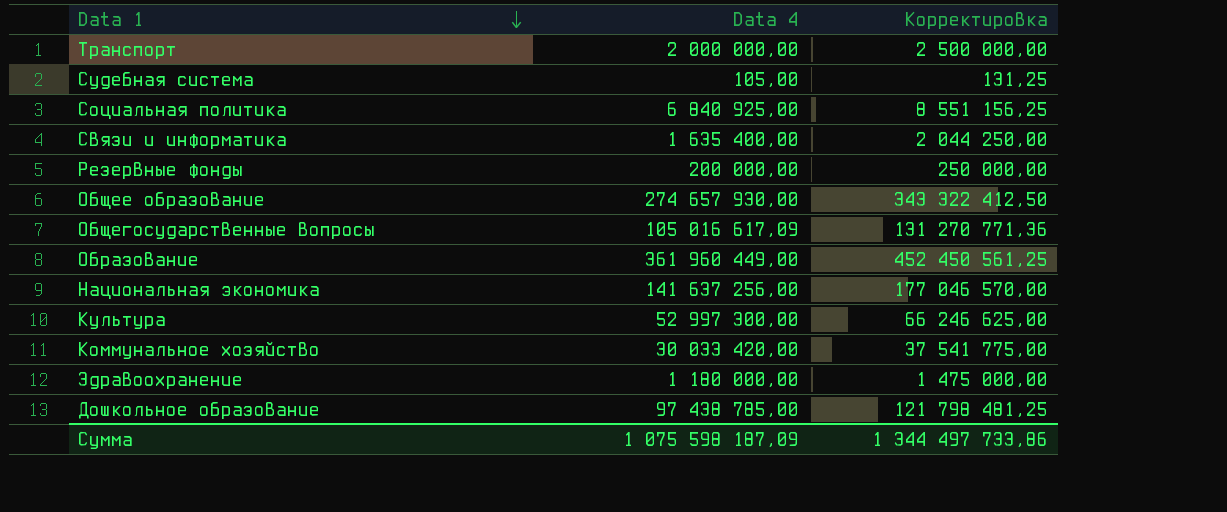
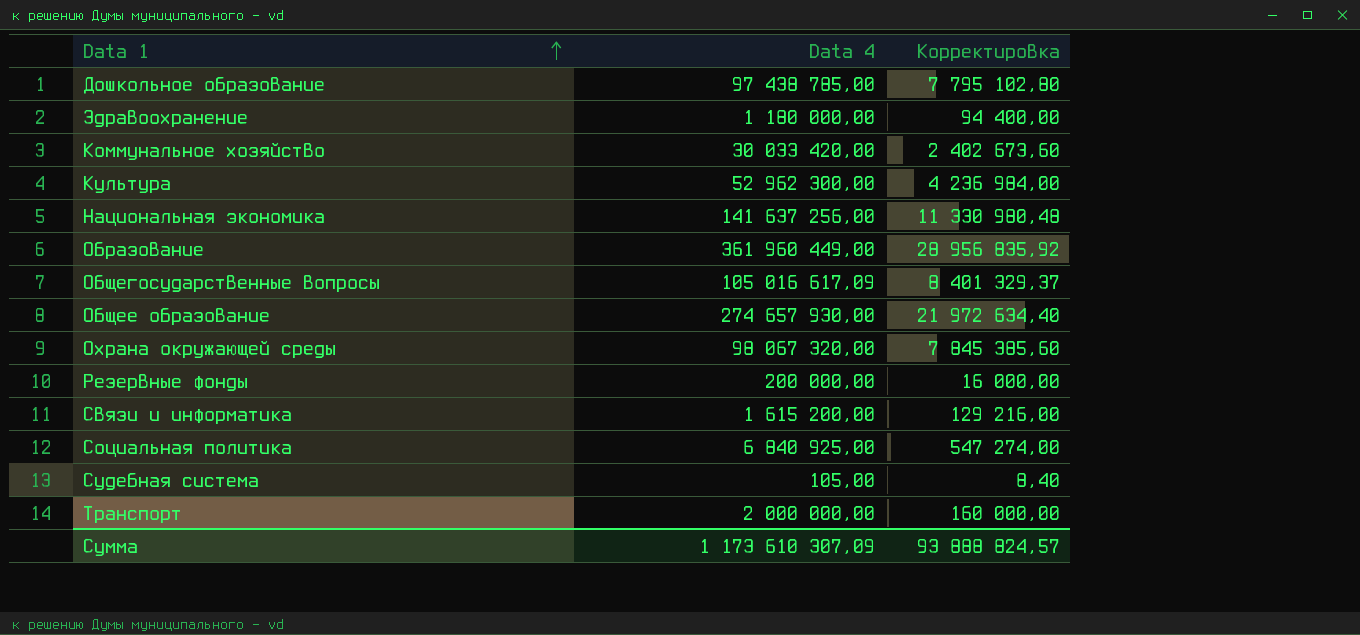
row order: Data 1 descending -> Data 1 ascending
column Корректировка | formula: [Data 4] * 1,25 -> [Data 4] * 0,08
Культура | Data 4: 52 997 300,00 -> 52 962 300,00
row Охрана окружающей среды: none -> 98 067 320,00 | 7 845 385,60
Связи и информатика | Data 4: 1 635 400,00 -> 1 615 200,00
Сумма | Data 4: 1 075 598 187,09 -> 1 173 610 307,09
Сумма | Корректировка: 1 344 497 733,86 -> 93 888 824,57

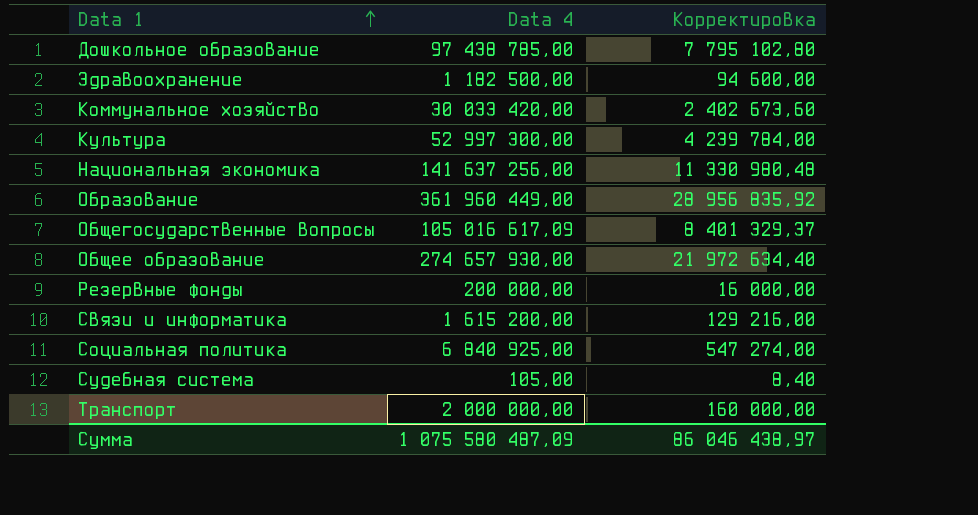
row Охрана окружающей среды: 98 067 320,00 | 7 845 385,60 -> none
Здравоохранение | Data 4: 1 180 000,00 -> 1 182 500,00
Здравоохранение | Корректировка: 94 400,00 -> 94 600,00
Культура | Data 4: 52 962 300,00 -> 52 997 300,00
Культура | Корректировка: 4 236 984,00 -> 4 239 784,00
Сумма | Data 4: 1 173 610 307,09 -> 1 075 580 487,09
Сумма | Корректировка: 93 888 824,57 -> 86 046 438,97

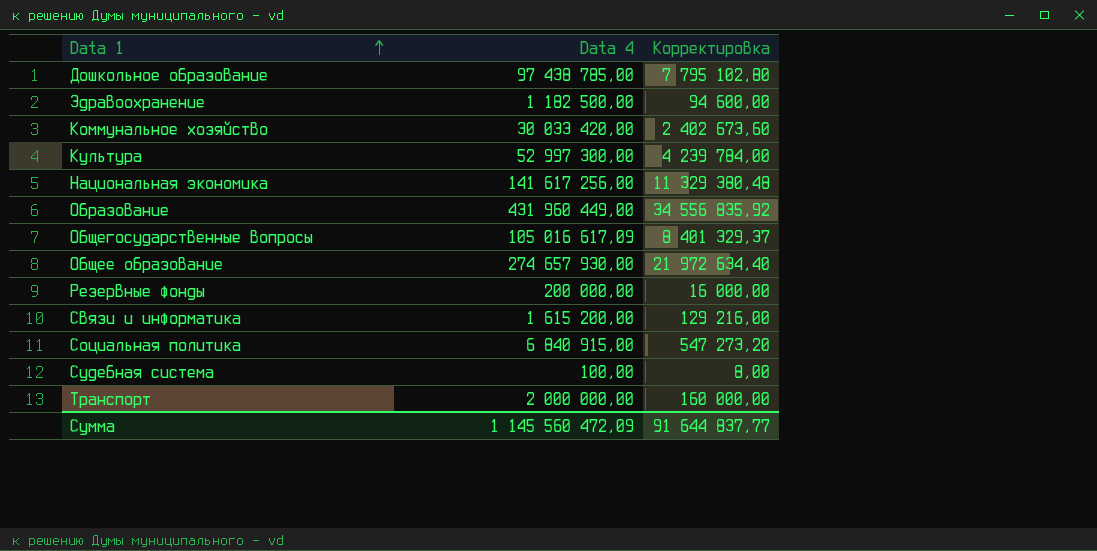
Национальная экономика | Data 4: 141 637 256,00 -> 141 617 256,00
Национальная экономика | Корректировка: 11 330 980,48 -> 11 329 380,48
Образование | Data 4: 361 960 449,00 -> 431 960 449,00
Образование | Корректировка: 28 956 835,92 -> 34 556 835,92
Социальная политика | Data 4: 6 840 925,00 -> 6 840 915,00
Социальная политика | Корректировка: 547 274,00 -> 547 273,20
Судебная система | Data 4: 105,00 -> 100,00
Судебная система | Корректировка: 8,40 -> 8,00
Сумма | Data 4: 1 075 580 487,09 -> 1 145 560 472,09
Сумма | Корректировка: 86 046 438,97 -> 91 644 837,77

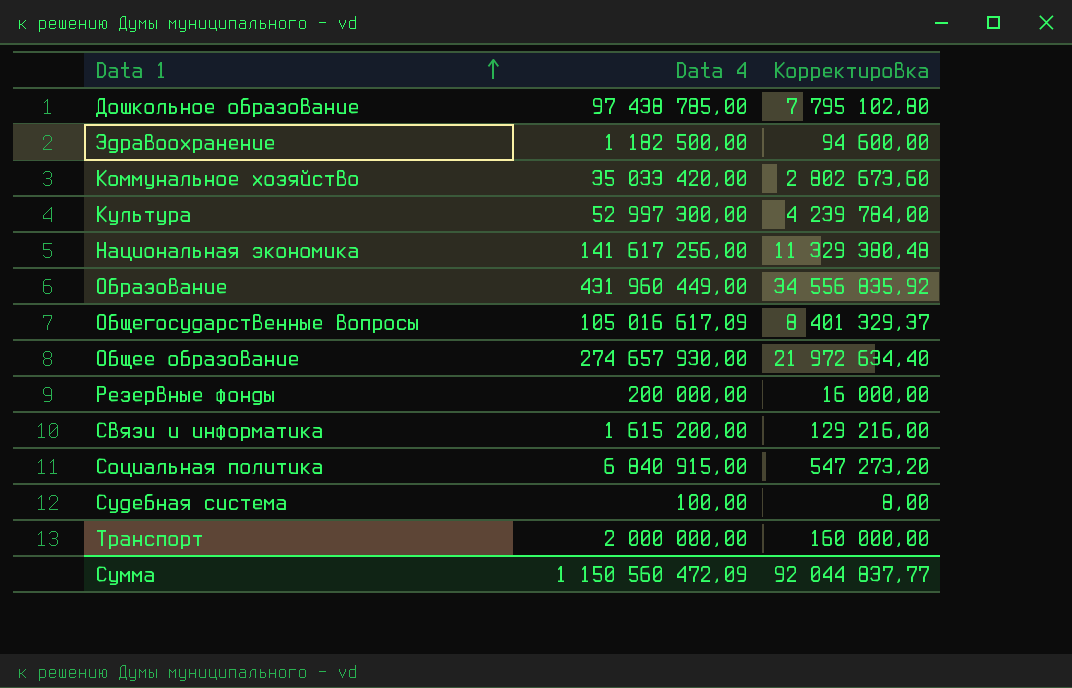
Коммунальное хозяйство | Data 4: 30 033 420,00 -> 35 033 420,00
Коммунальное хозяйство | Корректировка: 2 402 673,60 -> 2 802 673,60
Сумма | Data 4: 1 145 560 472,09 -> 1 150 560 472,09
Сумма | Корректировка: 91 644 837,77 -> 92 044 837,77

